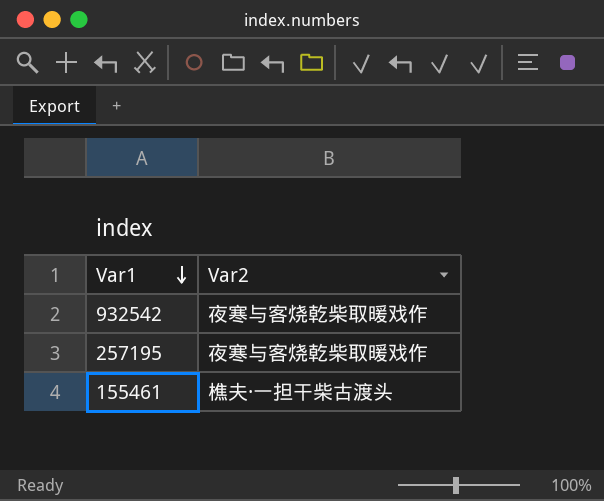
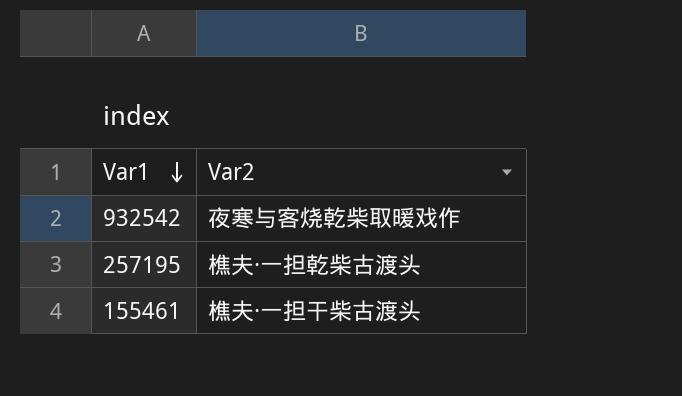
257195 | Var2: 夜寒与客烧乾柴取暖戏作 -> 樵夫·一担乾柴古渡头

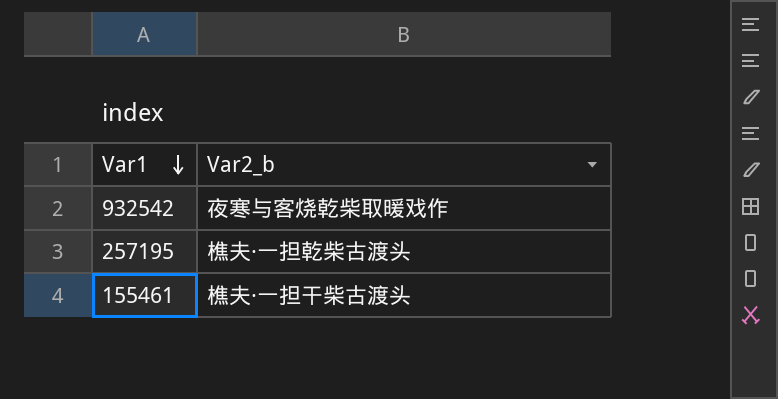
column name: Var2 -> Var2_b

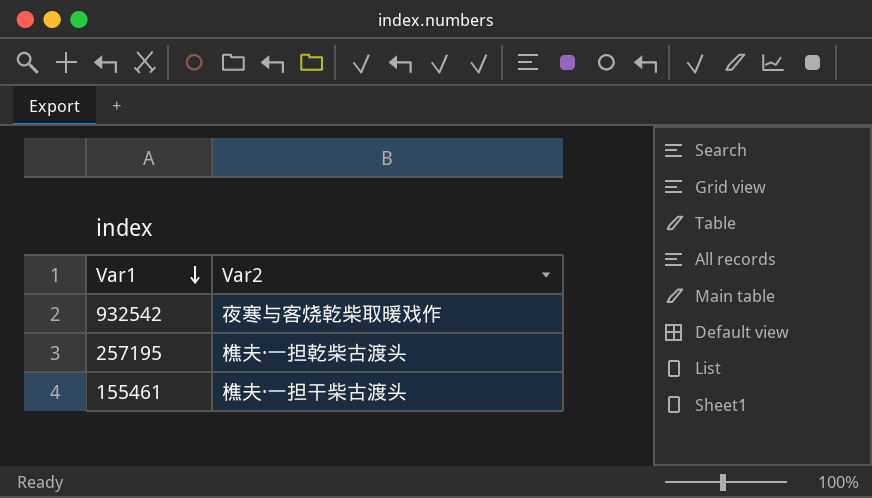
column name: Var2_b -> Var2

